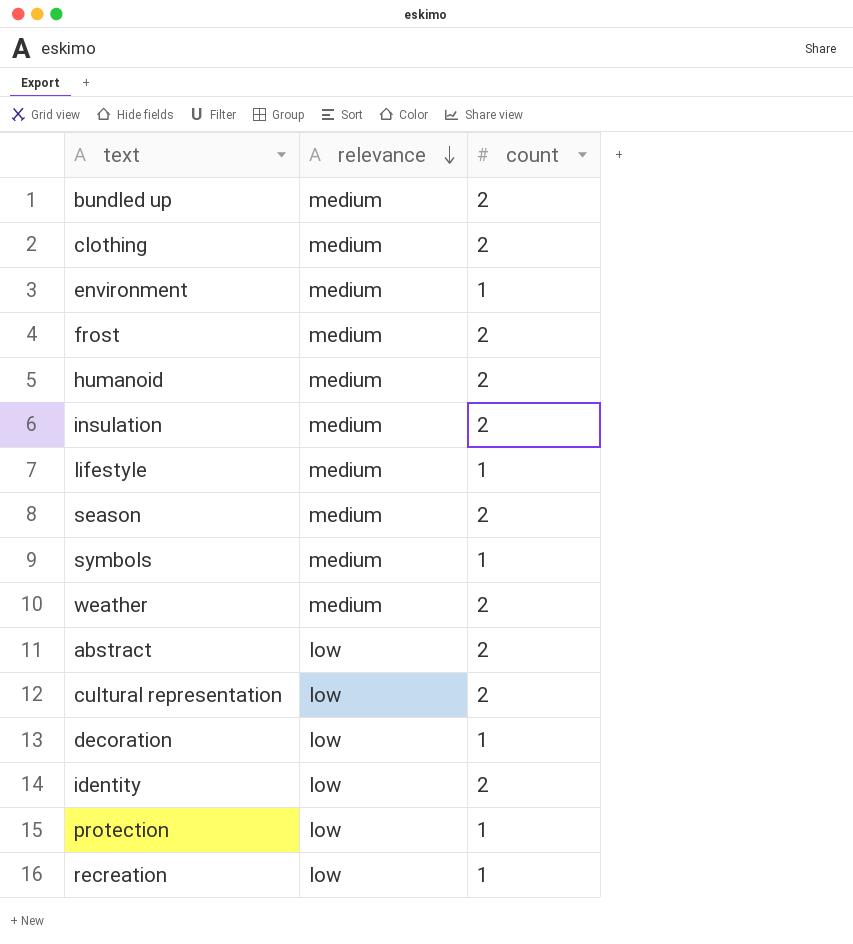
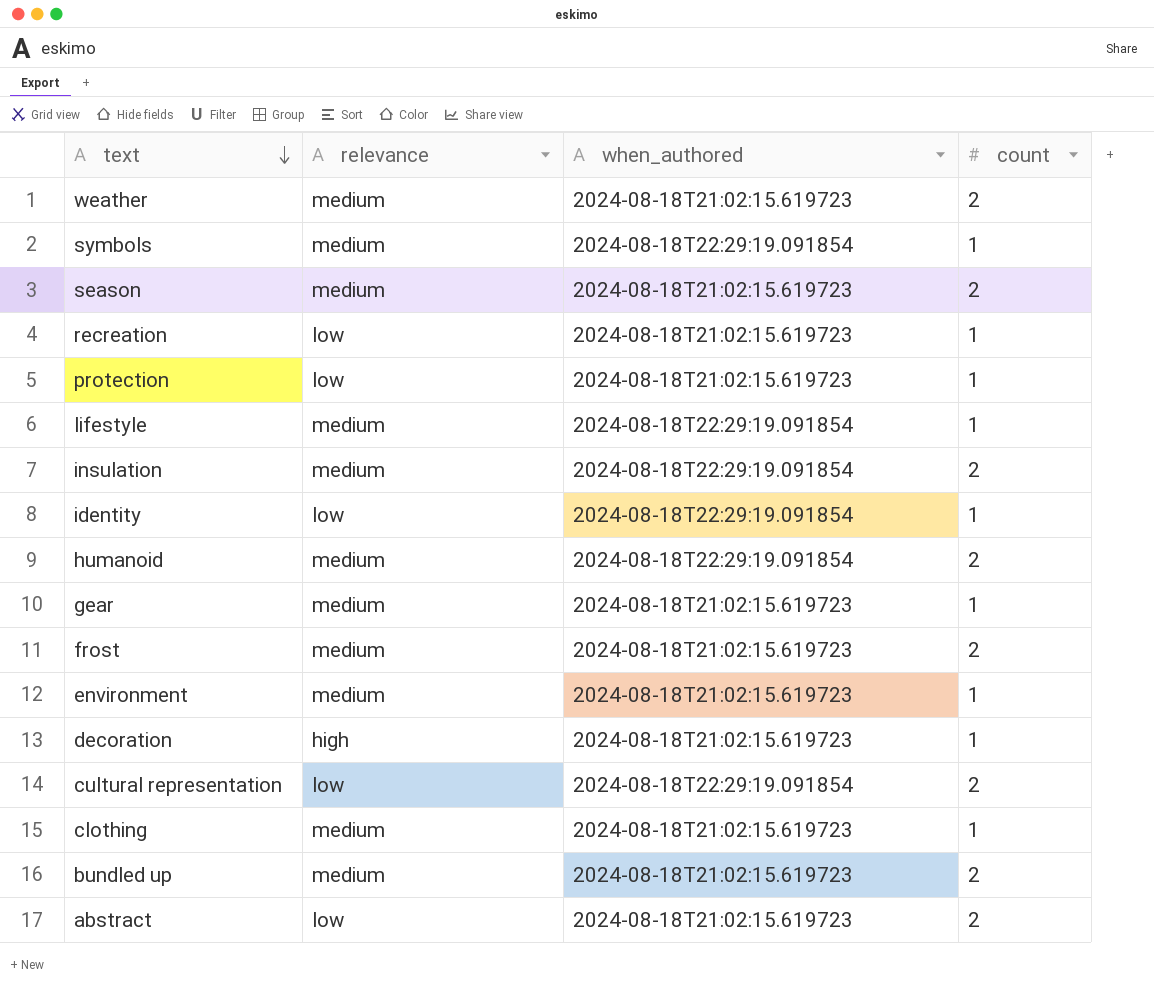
row order: relevance descending -> text descending
column when_authored | position: none -> 3
identity | count: 2 -> 1
row gear: none -> medium | 2024-08-18T21:02:15.619723 | 1
decoration | relevance: low -> high
clothing | count: 2 -> 1

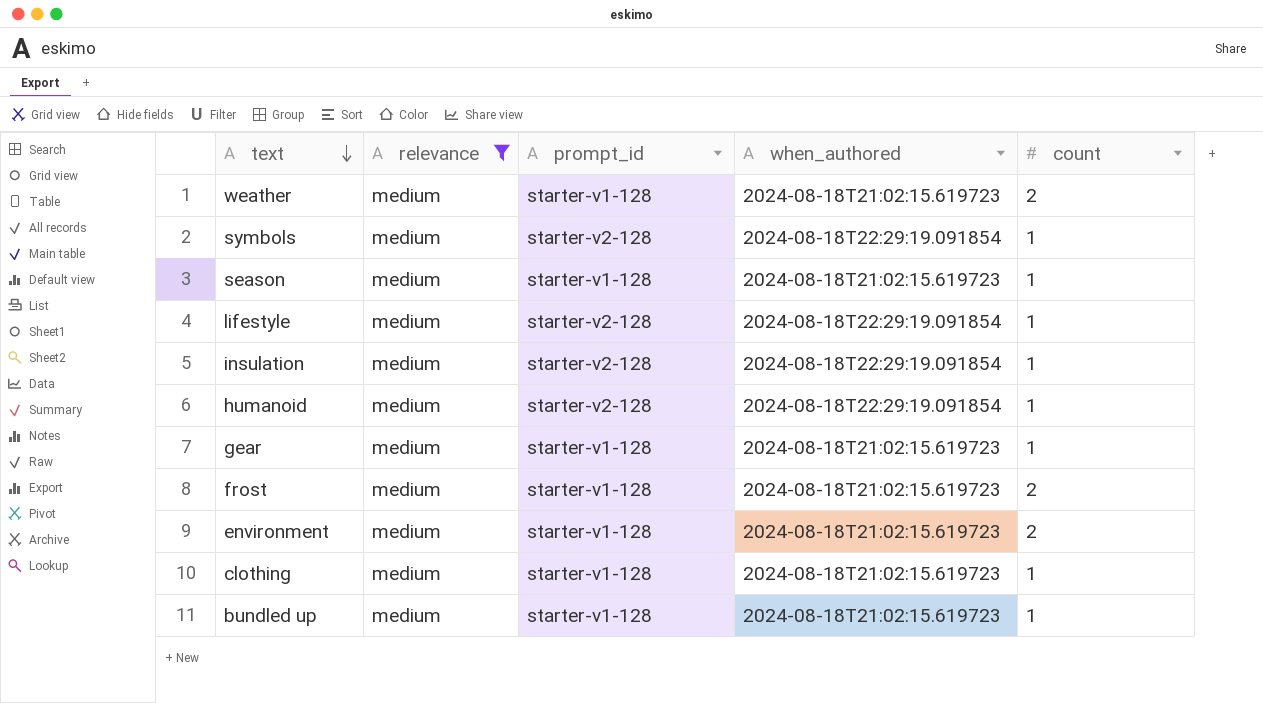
filter: none -> relevance = medium
column prompt_id | position: none -> 3
season | count: 2 -> 1
insulation | count: 2 -> 1
humanoid | count: 2 -> 1
environment | count: 1 -> 2
bundled up | count: 2 -> 1

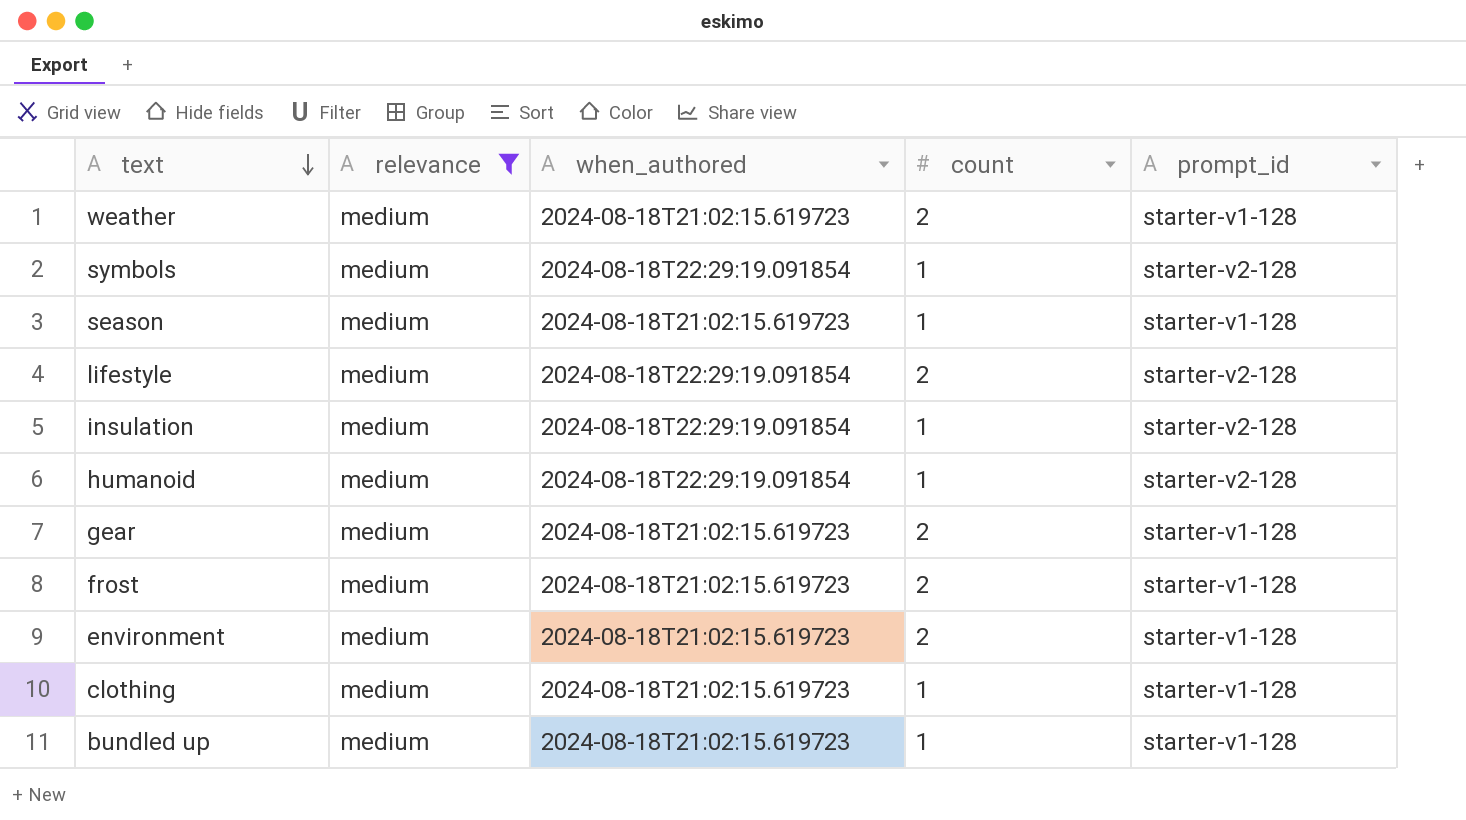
column prompt_id | position: 3 -> 5
lifestyle | count: 1 -> 2
gear | count: 1 -> 2

